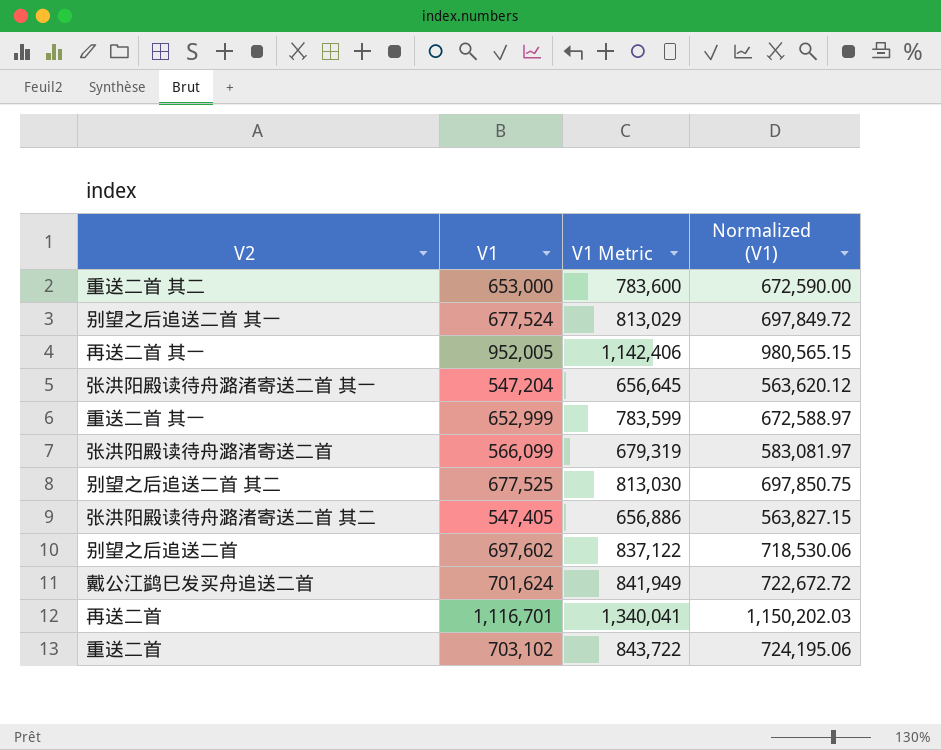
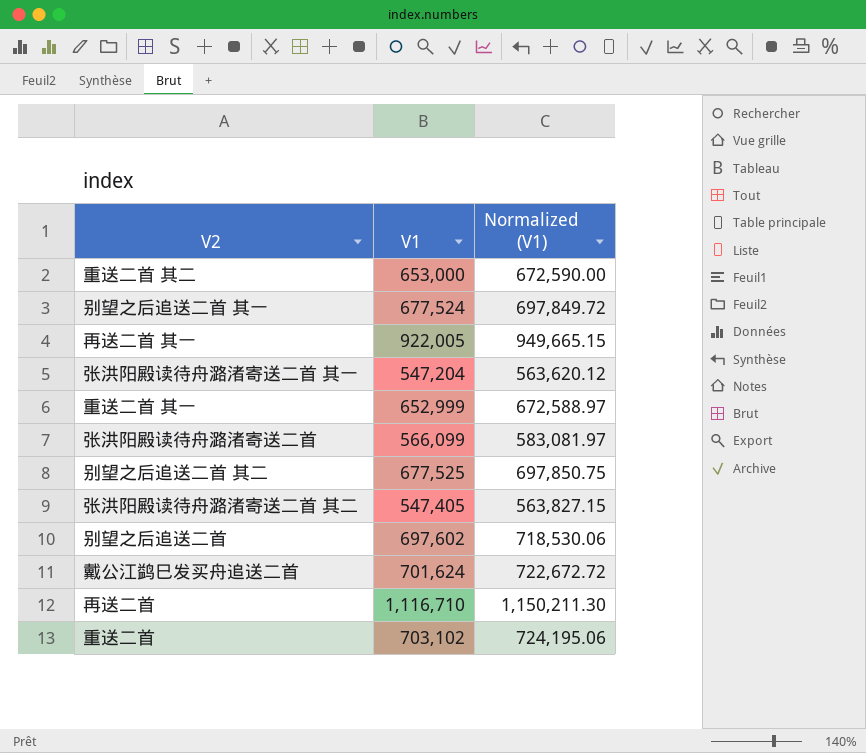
column V1 Metric | formula: [V1] * 1.2 -> none
再送二首 其一 | V1: 952,005 -> 922,005
再送二首 其一 | Normalized (V1): 980,565.15 -> 949,665.15
再送二首 | V1: 1,116,701 -> 1,116,710
再送二首 | Normalized (V1): 1,150,202.03 -> 1,150,211.30

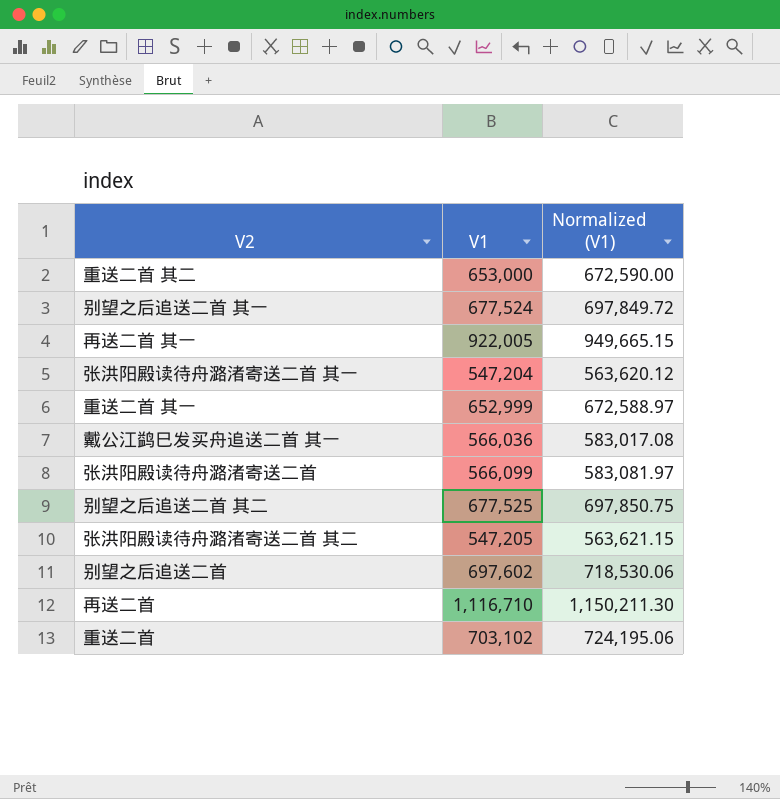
row 戴公江鹢巳发买舟追送二首: 701,624 | 722,672.72 -> none
row 戴公江鹢巳发买舟追送二首 其一: none -> 566,036 | 583,017.08
张洪阳殿读待舟潞渚寄送二首 其二 | V1: 547,405 -> 547,205
张洪阳殿读待舟潞渚寄送二首 其二 | Normalized (V1): 563,827.15 -> 563,621.15

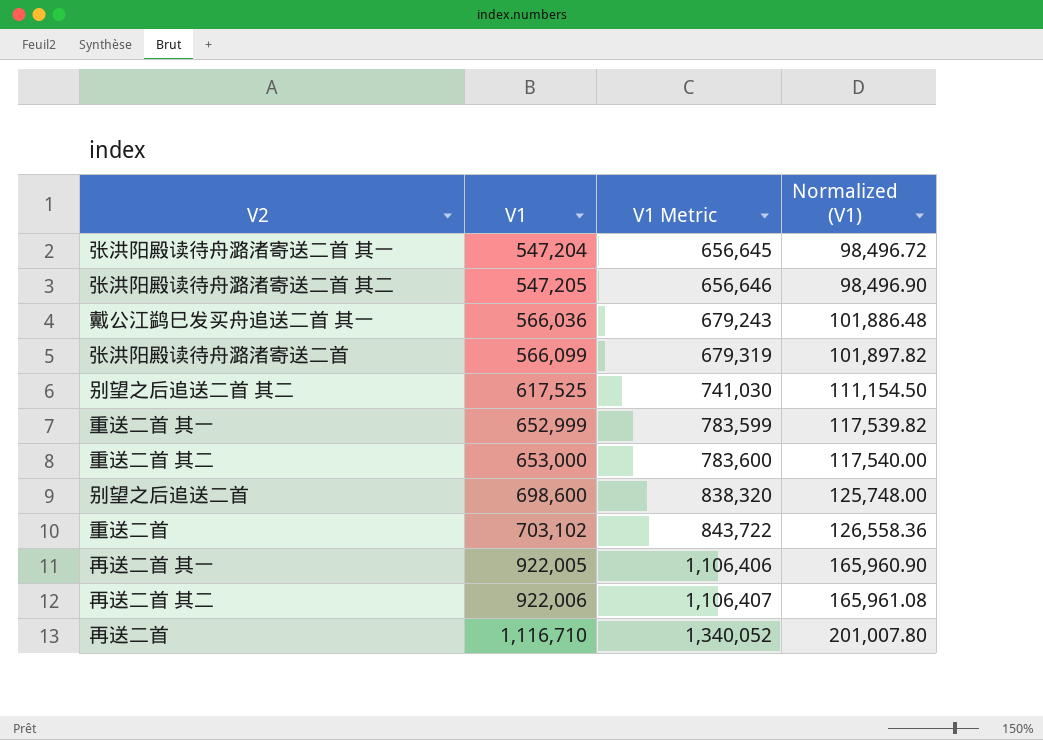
row order: none -> V1 ascending
column V1 Metric | formula: none -> [V1] * 1.2
column Normalized (V1) | formula: [V1] * 1.03 -> [V1] * 0.18
row 别望之后追送二首 其一: 677,524 | 697,849.72 -> none
别望之后追送二首 其二 | V1: 677,525 -> 617,525
别望之后追送二首 | V1: 697,602 -> 698,600
row 再送二首 其二: none -> 922,006 | 1,106,407 | 165,961.08

